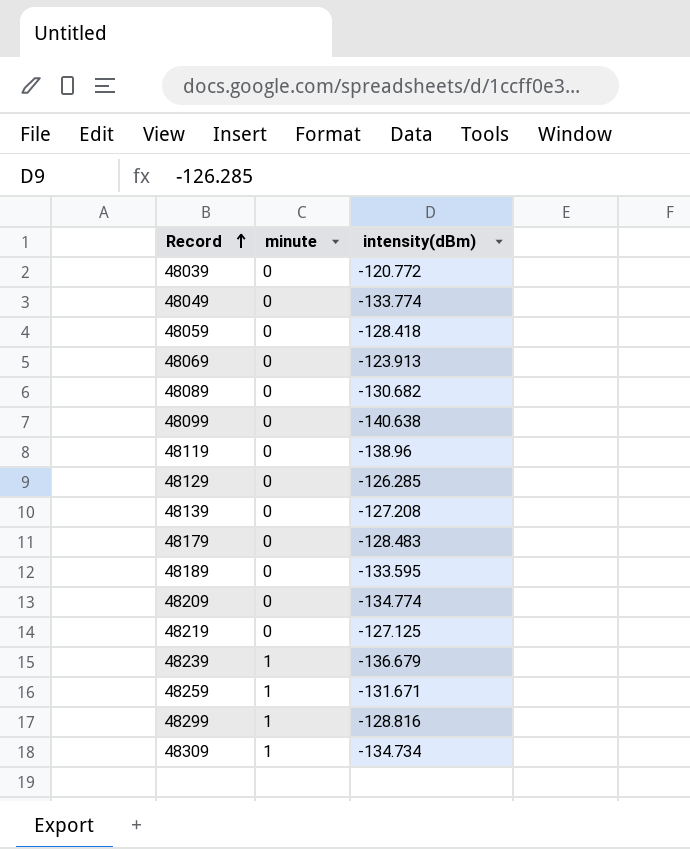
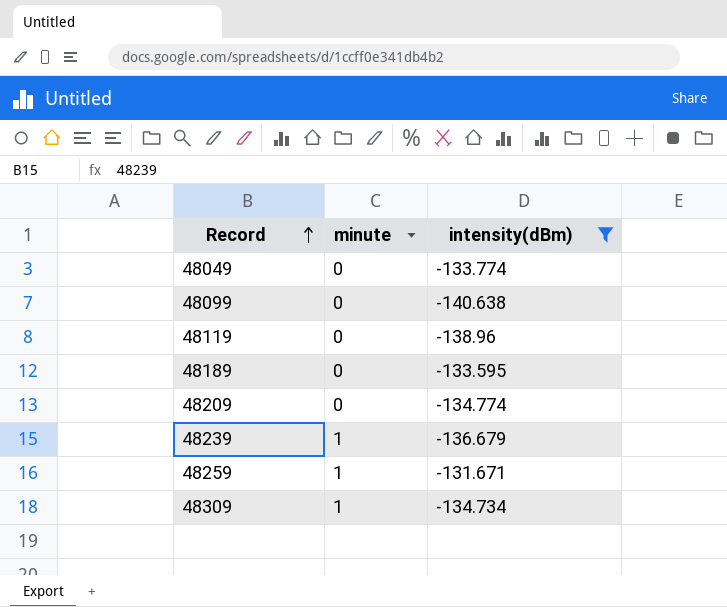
filter: none -> intensity(dBm) <= -131.671

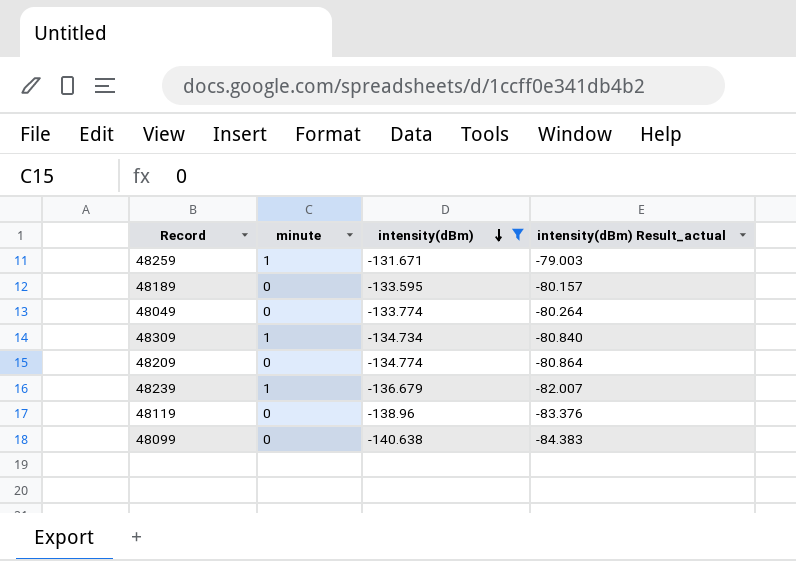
row order: Record ascending -> intensity(dBm) descending
column intensity(dBm) Result_actual | formula: none -> [intensity(dBm)] * 0.6

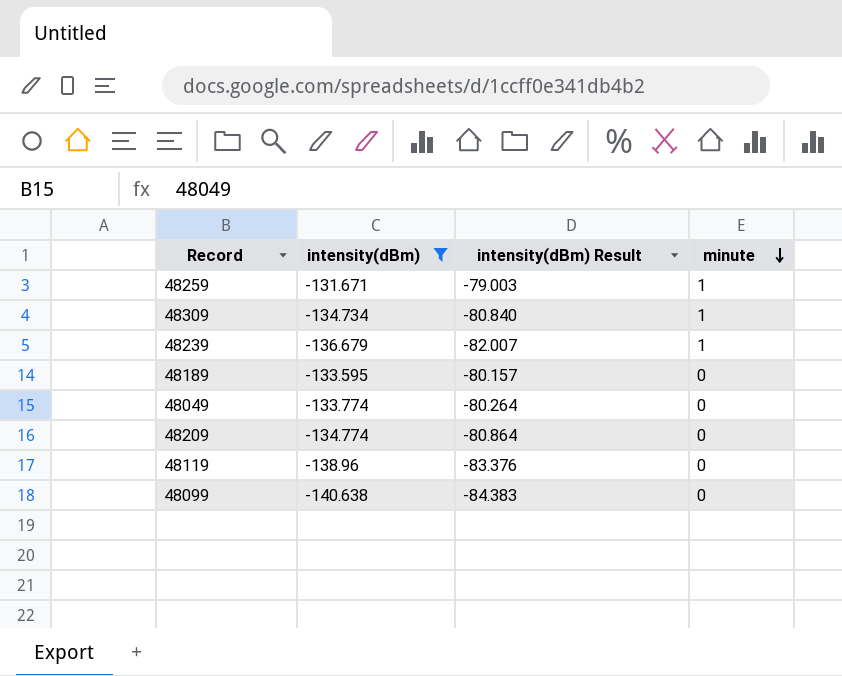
row order: intensity(dBm) descending -> minute descending
column name: intensity(dBm) Result_actual -> intensity(dBm) Result
column minute | position: 2 -> 4

